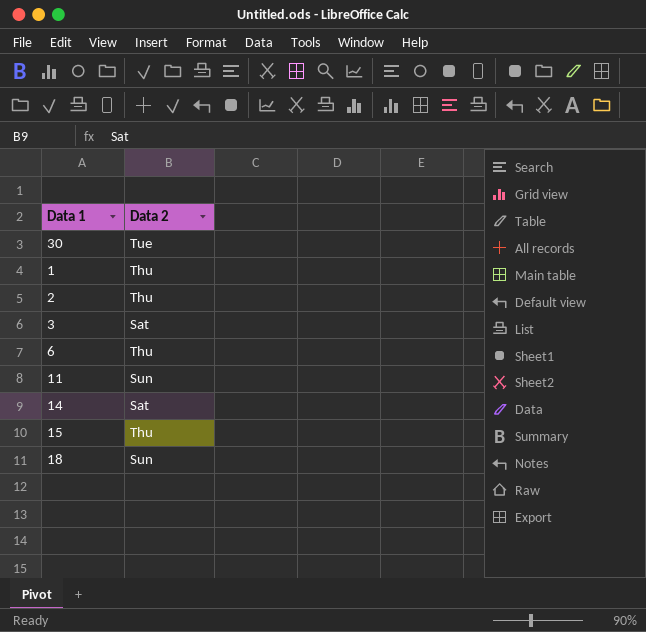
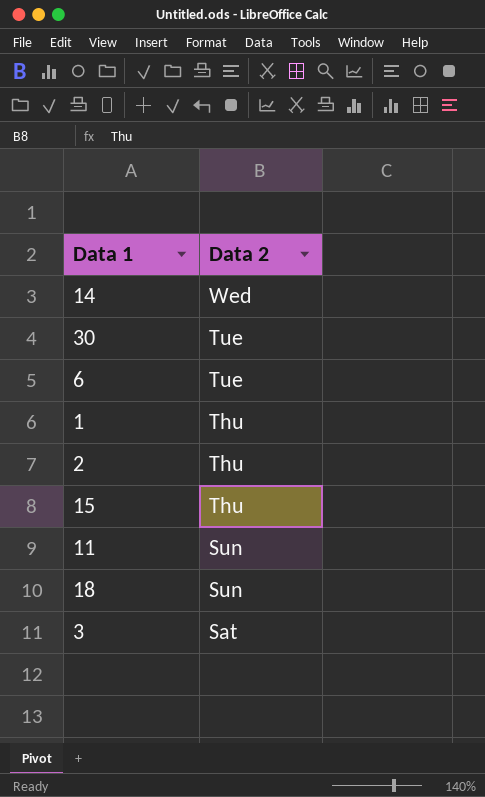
row order: none -> Data 2 descending
14 | Data 2: Sat -> Wed
6 | Data 2: Thu -> Tue

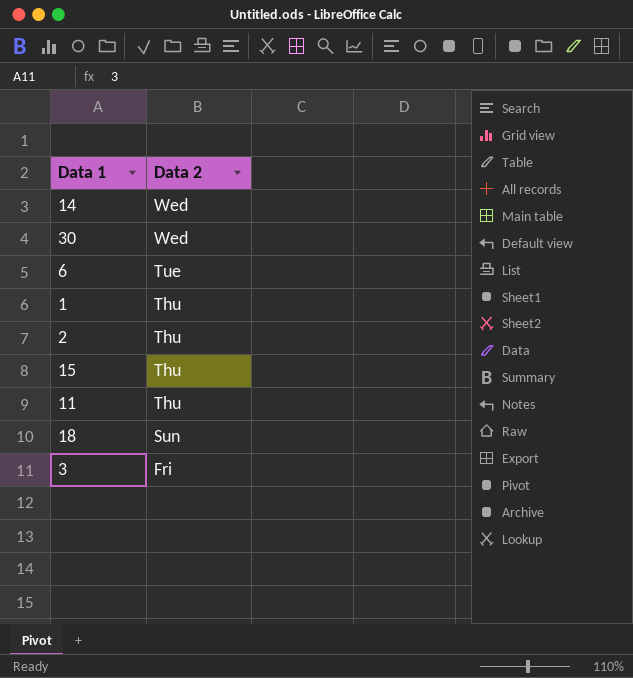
30 | Data 2: Tue -> Wed
11 | Data 2: Sun -> Thu
3 | Data 2: Sat -> Fri

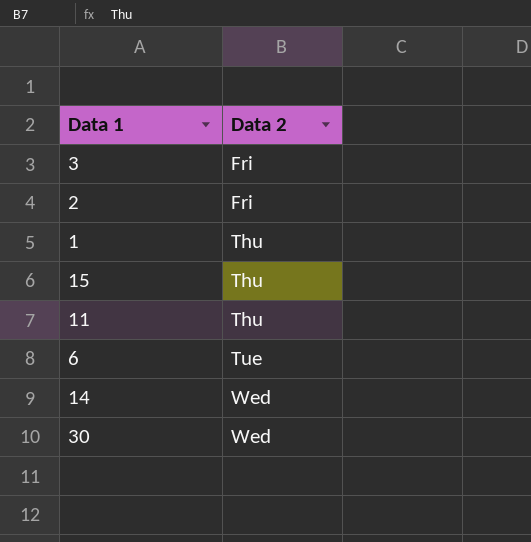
row order: Data 2 descending -> Data 2 ascending
row 18: Sun -> none
2 | Data 2: Thu -> Fri

